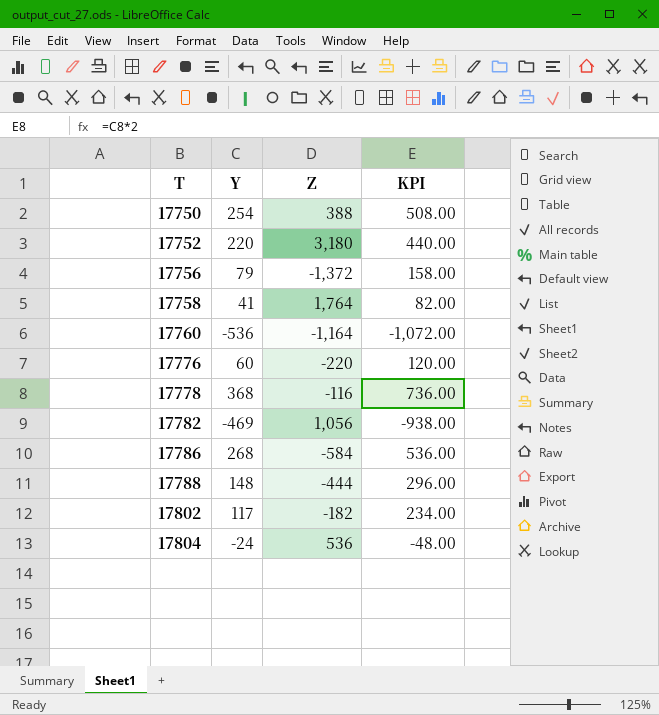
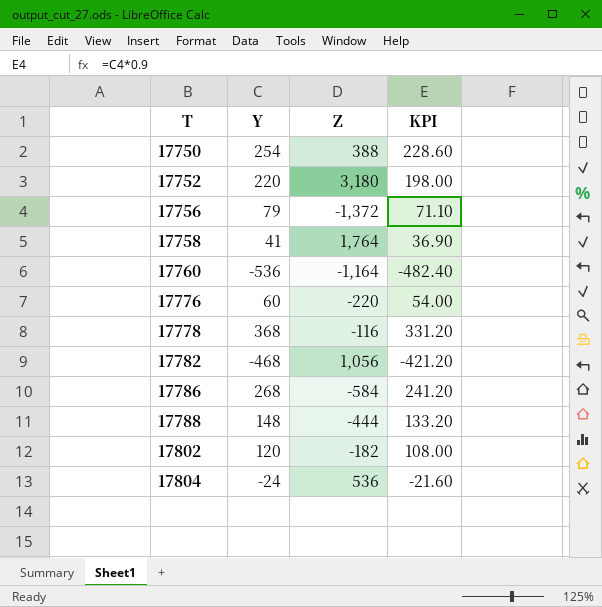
column KPI | formula: [Y] * 2 -> [Y] * 0.9
17782 | Y: -469 -> -468
17802 | Y: 117 -> 120

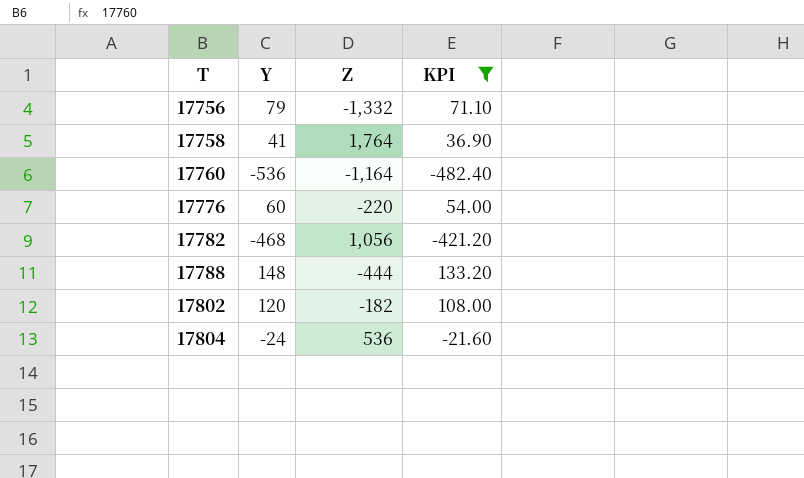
filter: none -> KPI <= 133.20
17756 | Z: -1,372 -> -1,332

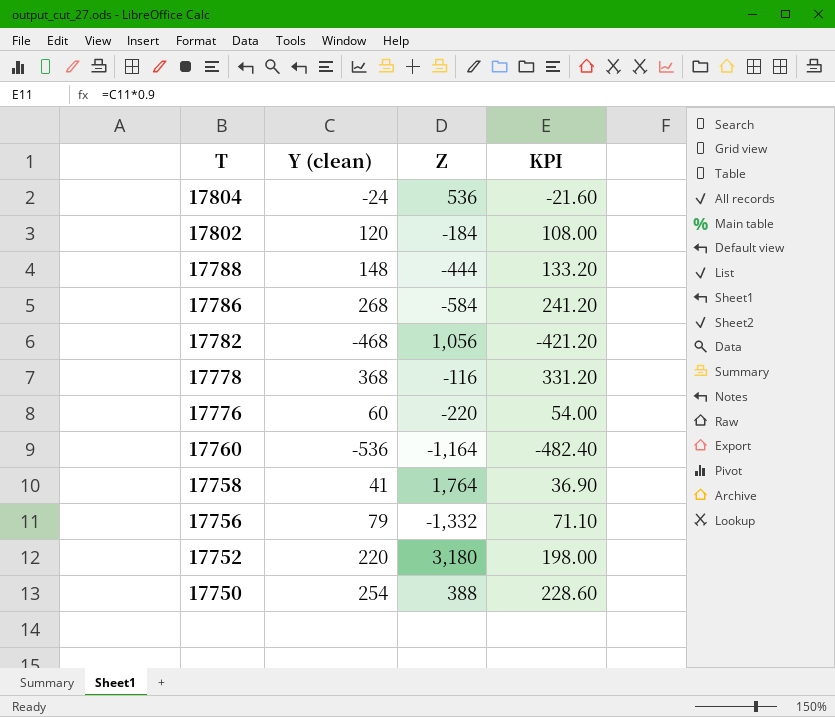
filter: KPI <= 133.20 -> none
row order: T ascending -> T descending
column name: Y -> Y (clean)
17802 | Z: -182 -> -184

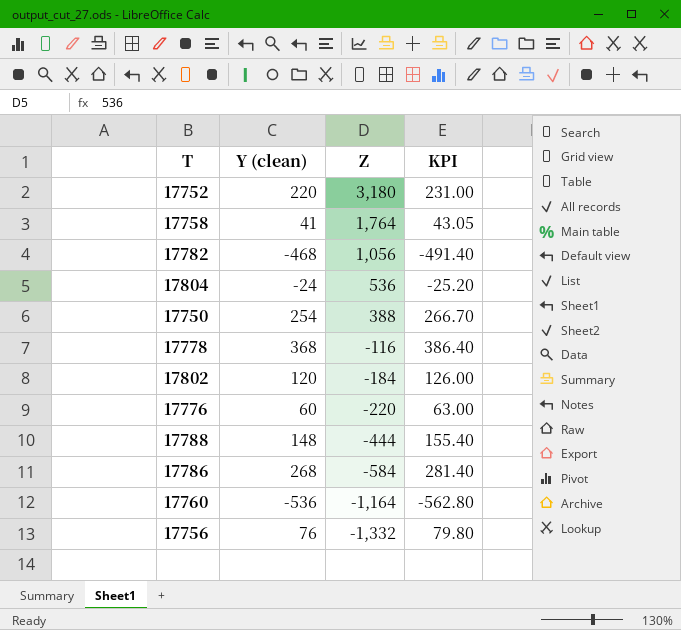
row order: T descending -> Z descending
column KPI | formula: [Y (clean)] * 0.9 -> [Y (clean)] * 1.05
17756 | Y (clean): 79 -> 76

